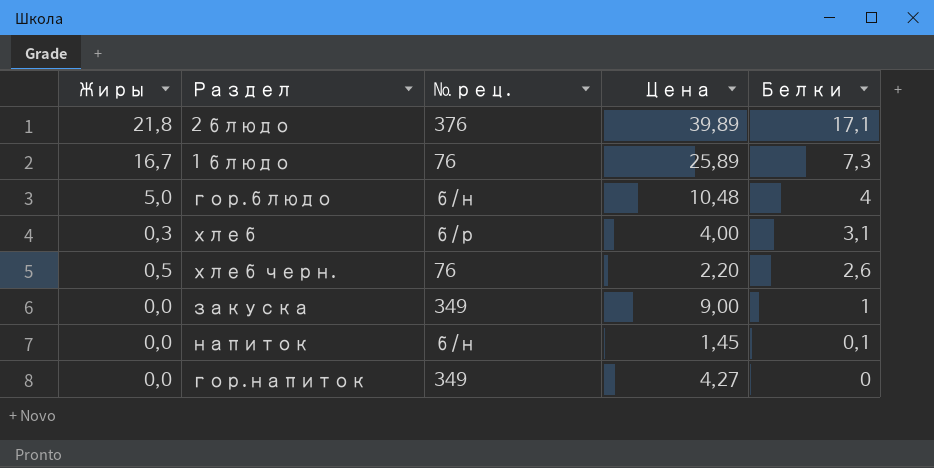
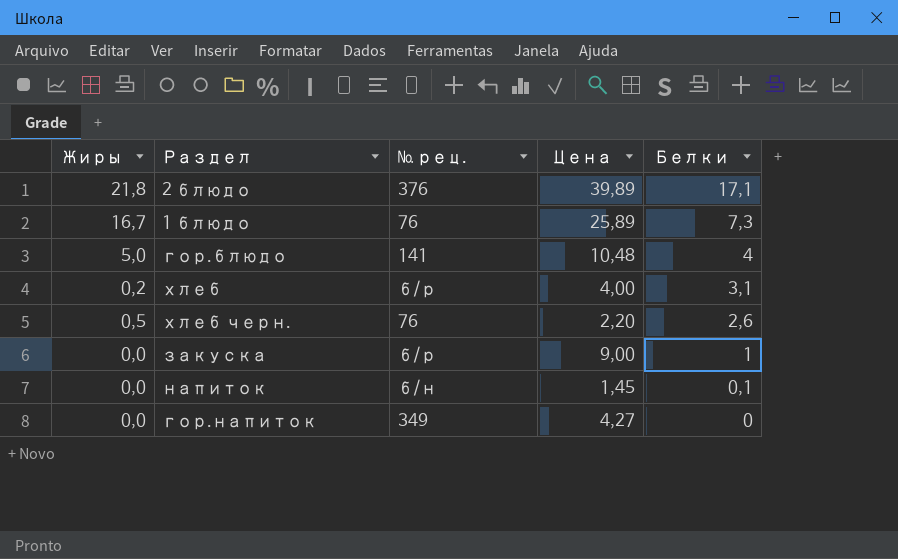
гор.блюдо | № рец.: б/н -> 141
хлеб | Жиры: 0,3 -> 0,2
закуска | № рец.: 349 -> б/р

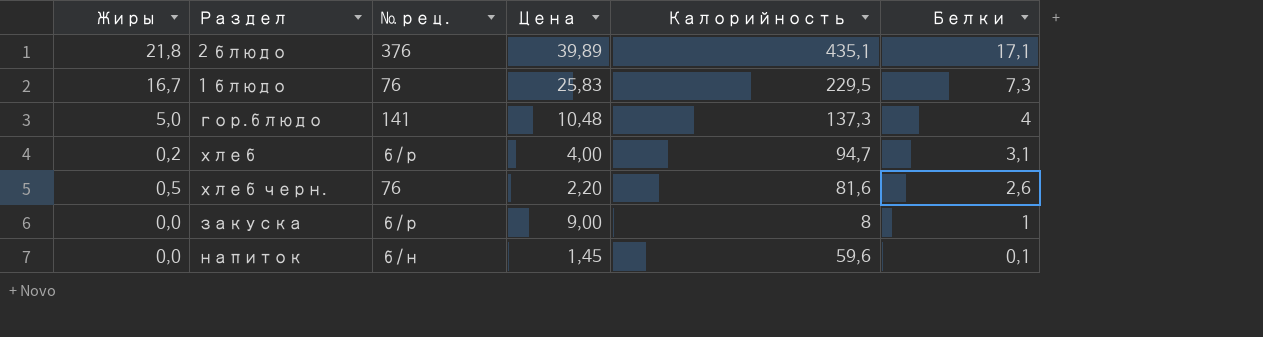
column Калорийность | position: none -> 5
row гор.напиток: 0,0 | 349 | 4,27 | 0 -> none
1 блюдо | Цена: 25,89 -> 25,83

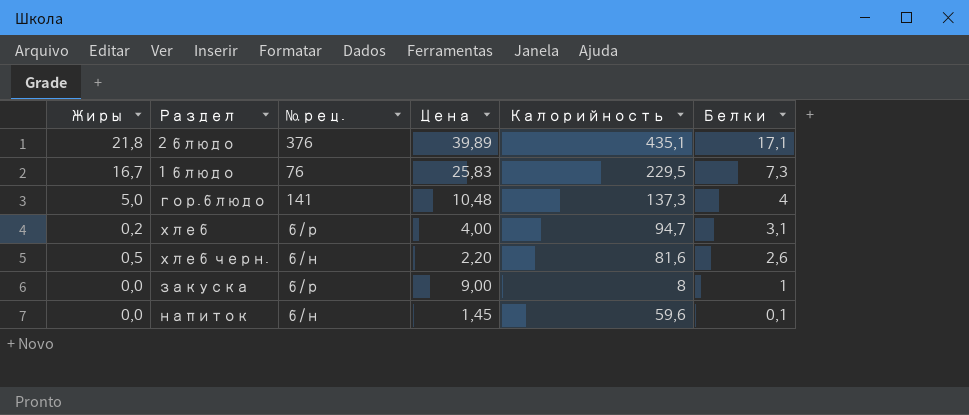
хлеб черн. | № рец.: 76 -> б/н

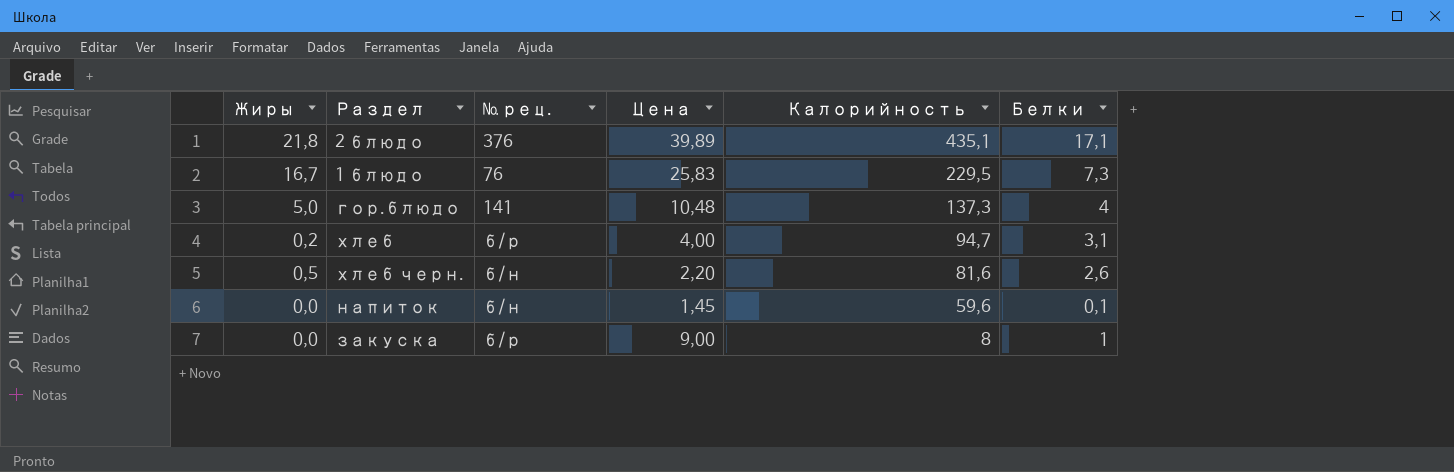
row order: Белки descending -> Калорийность descending

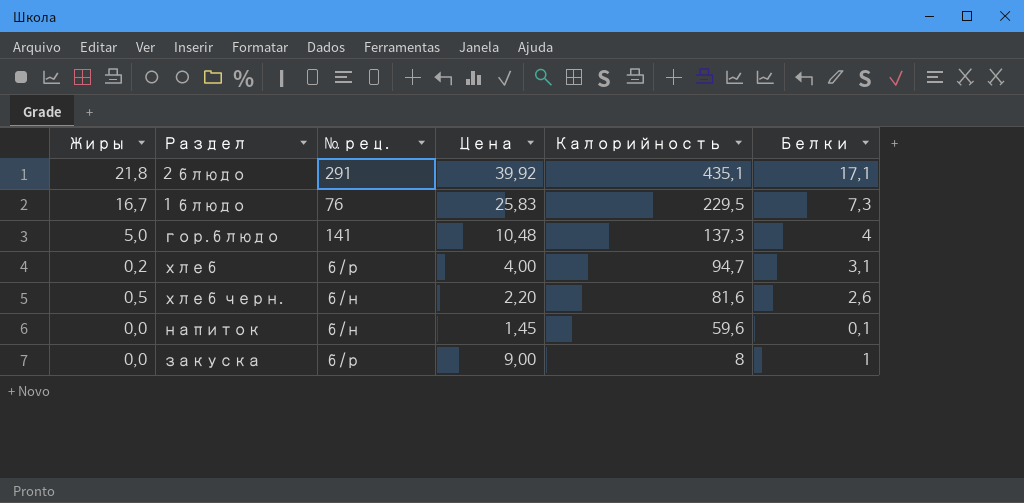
2 блюдо | № рец.: 376 -> 291
2 блюдо | Цена: 39,89 -> 39,92

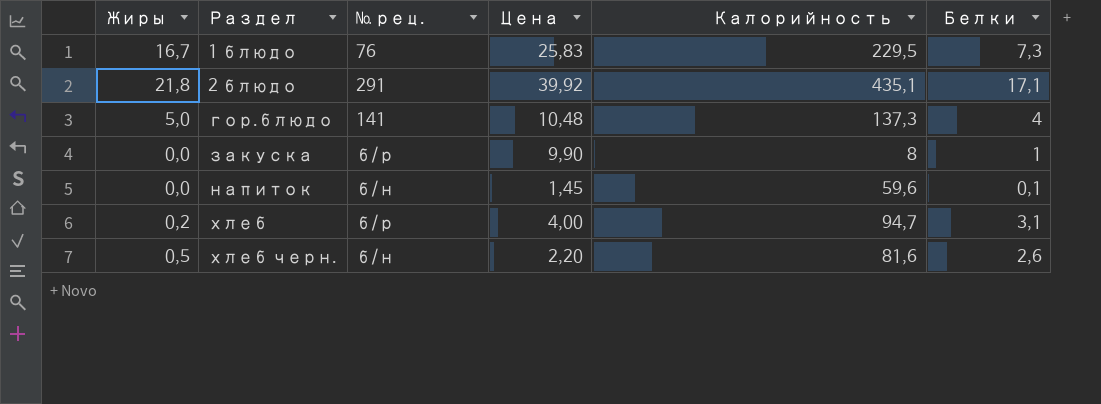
row order: Калорийность descending -> Раздел ascending
закуска | Цена: 9,00 -> 9,90

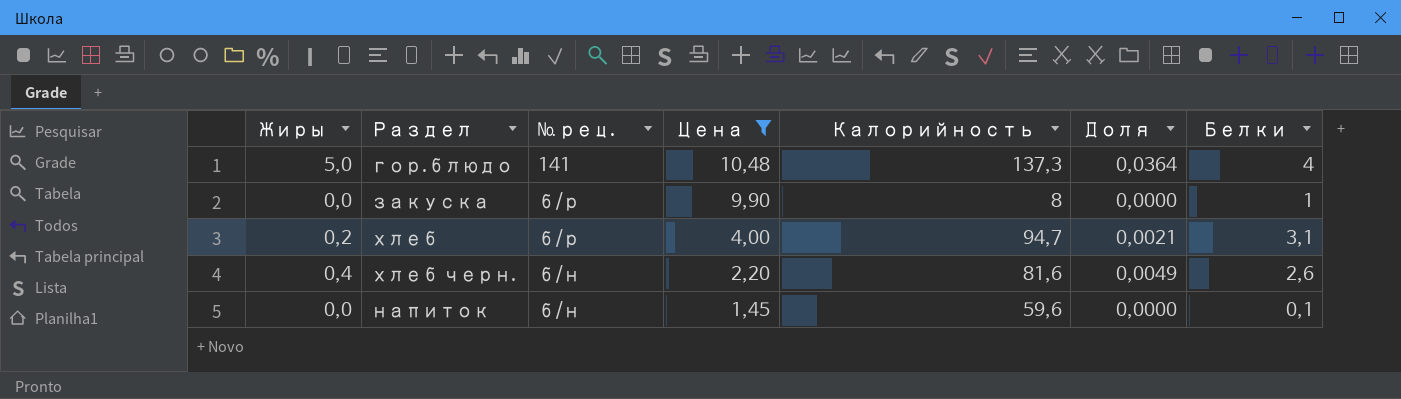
filter: none -> Цена <= 10,48
row order: Раздел ascending -> Цена descending
column Доля | formula: none -> [Жиры] / [Калорийность]
хлеб черн. | Жиры: 0,5 -> 0,4

